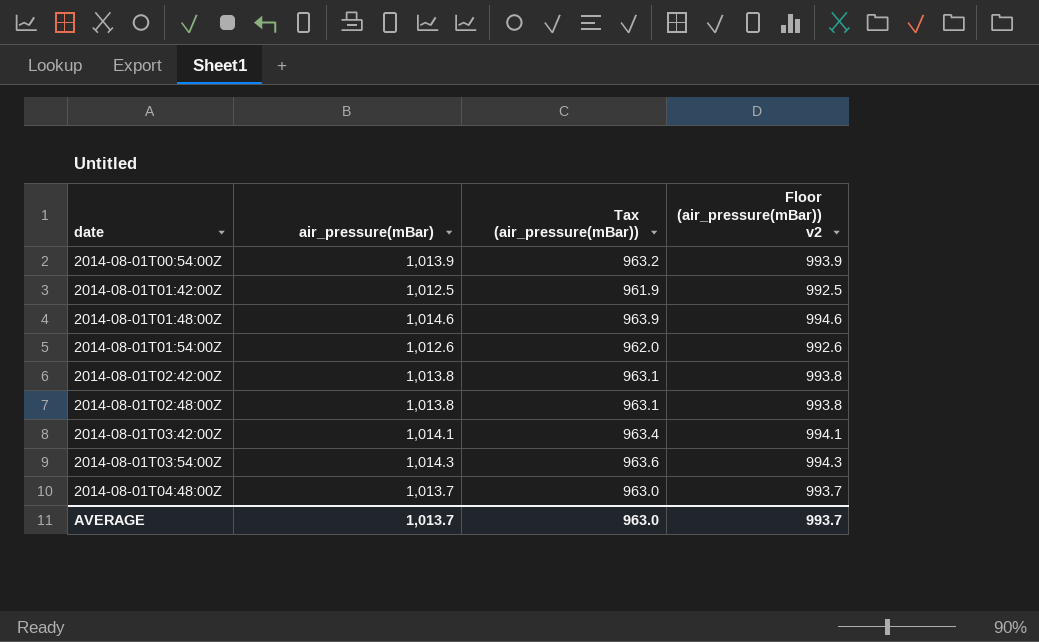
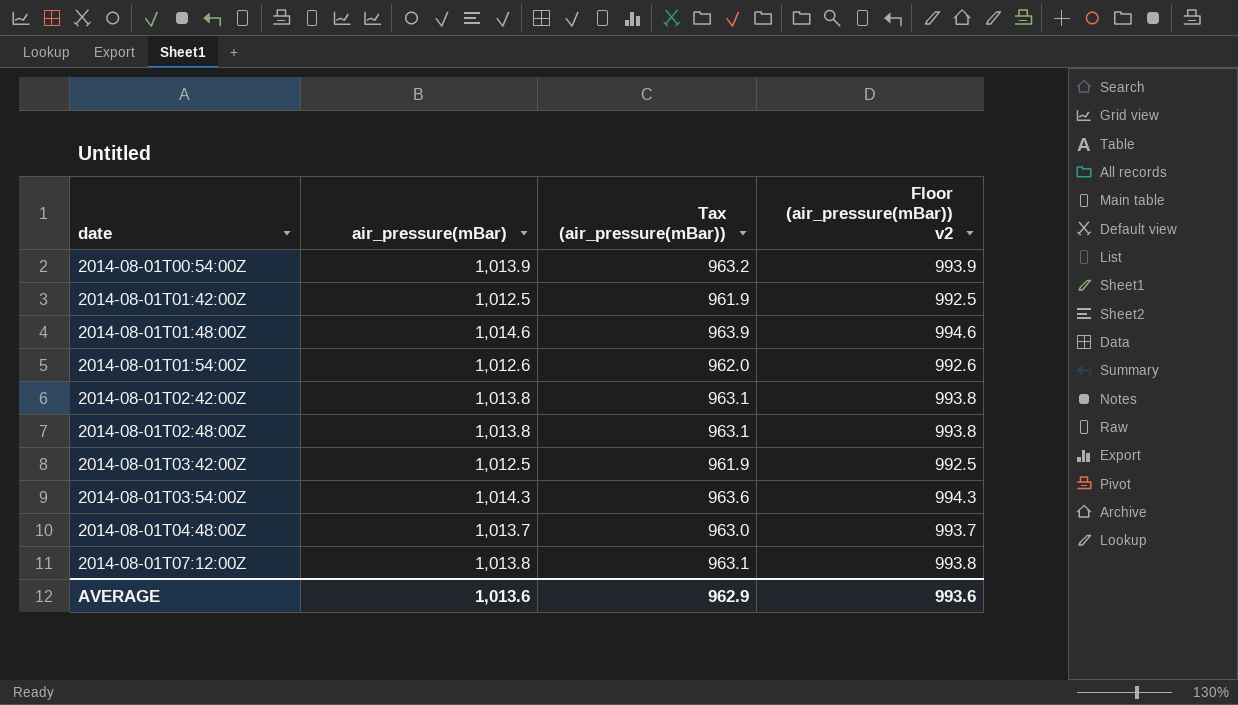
2014-08-01T03:42:00Z | air_pressure(mBar): 1,014.1 -> 1,012.5
2014-08-01T03:42:00Z | Tax (air_pressure(mBar)): 963.4 -> 961.9
2014-08-01T03:42:00Z | Floor (air_pressure(mBar)) v2: 994.1 -> 992.5
row 2014-08-01T07:12:00Z: none -> 1,013.8 | 963.1 | 993.8
AVERAGE | air_pressure(mBar): 1,013.7 -> 1,013.6
AVERAGE | Tax (air_pressure(mBar)): 963.0 -> 962.9
AVERAGE | Floor (air_pressure(mBar)) v2: 993.7 -> 993.6

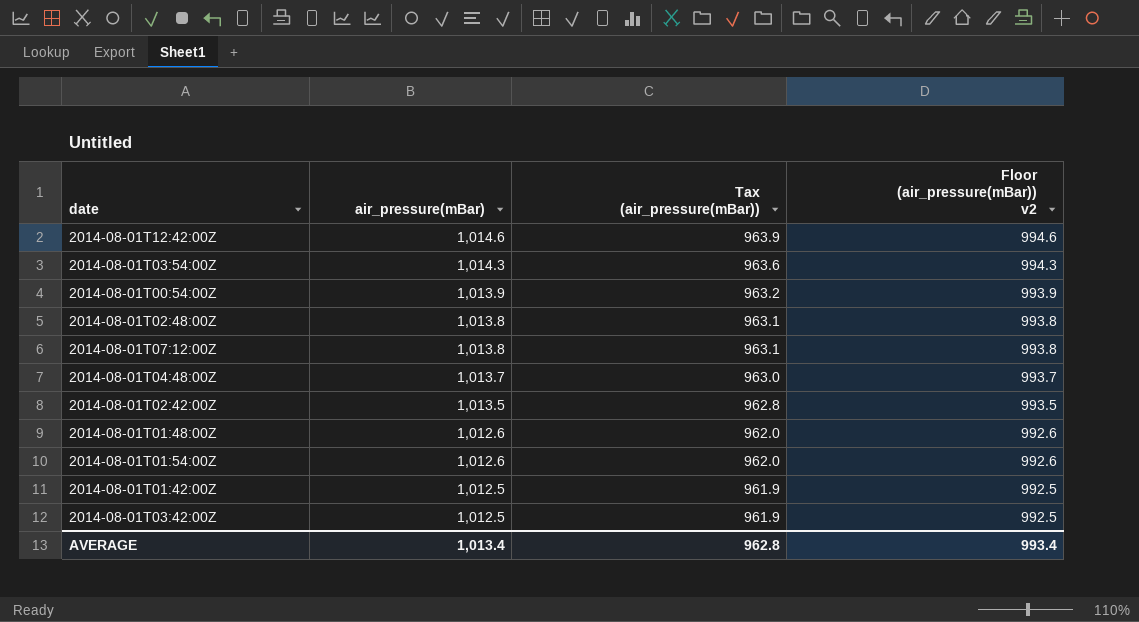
row order: date ascending -> air_pressure(mBar) descending
row 2014-08-01T12:42:00Z: none -> 1,014.6 | 963.9 | 994.6
2014-08-01T02:42:00Z | air_pressure(mBar): 1,013.8 -> 1,013.5
2014-08-01T02:42:00Z | Tax (air_pressure(mBar)): 963.1 -> 962.8
2014-08-01T02:42:00Z | Floor (air_pressure(mBar)) v2: 993.8 -> 993.5
2014-08-01T01:48:00Z | air_pressure(mBar): 1,014.6 -> 1,012.6
2014-08-01T01:48:00Z | Tax (air_pressure(mBar)): 963.9 -> 962.0
2014-08-01T01:48:00Z | Floor (air_pressure(mBar)) v2: 994.6 -> 992.6
AVERAGE | air_pressure(mBar): 1,013.6 -> 1,013.4
AVERAGE | Tax (air_pressure(mBar)): 962.9 -> 962.8
AVERAGE | Floor (air_pressure(mBar)) v2: 993.6 -> 993.4

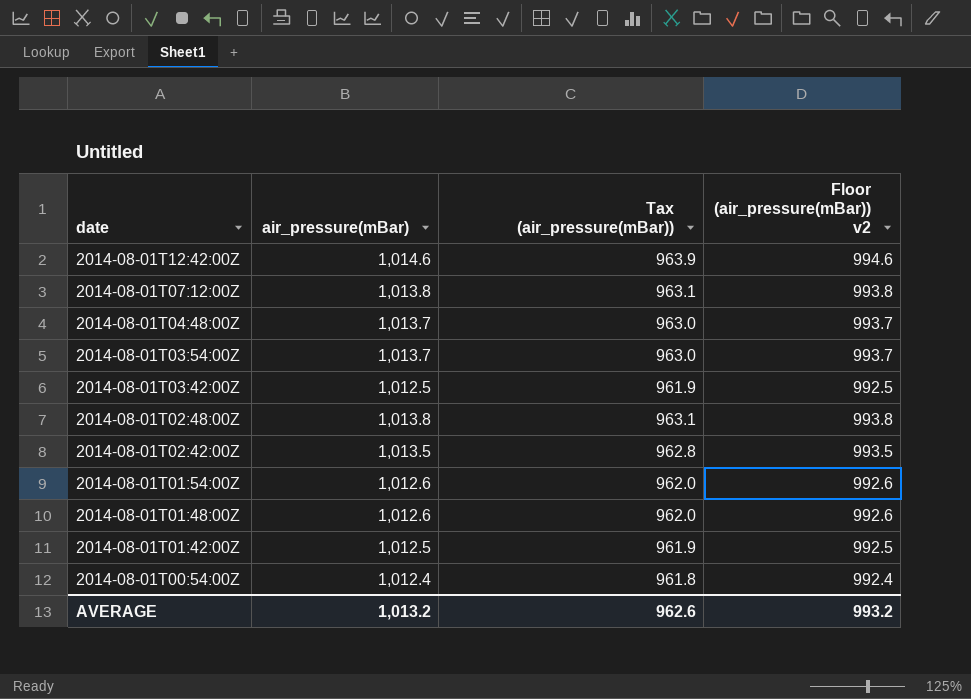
row order: air_pressure(mBar) descending -> date descending
2014-08-01T03:54:00Z | air_pressure(mBar): 1,014.3 -> 1,013.7
2014-08-01T03:54:00Z | Tax (air_pressure(mBar)): 963.6 -> 963.0
2014-08-01T03:54:00Z | Floor (air_pressure(mBar)) v2: 994.3 -> 993.7
2014-08-01T00:54:00Z | air_pressure(mBar): 1,013.9 -> 1,012.4
2014-08-01T00:54:00Z | Tax (air_pressure(mBar)): 963.2 -> 961.8
2014-08-01T00:54:00Z | Floor (air_pressure(mBar)) v2: 993.9 -> 992.4
AVERAGE | air_pressure(mBar): 1,013.4 -> 1,013.2
AVERAGE | Tax (air_pressure(mBar)): 962.8 -> 962.6
AVERAGE | Floor (air_pressure(mBar)) v2: 993.4 -> 993.2

